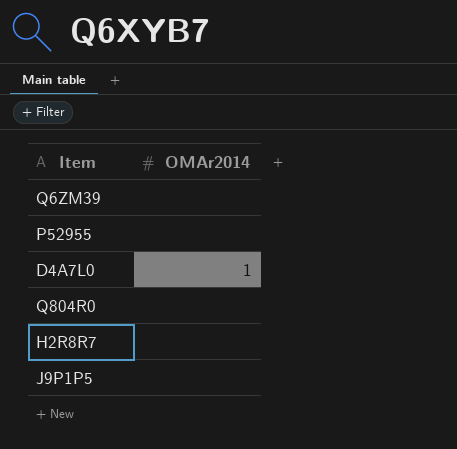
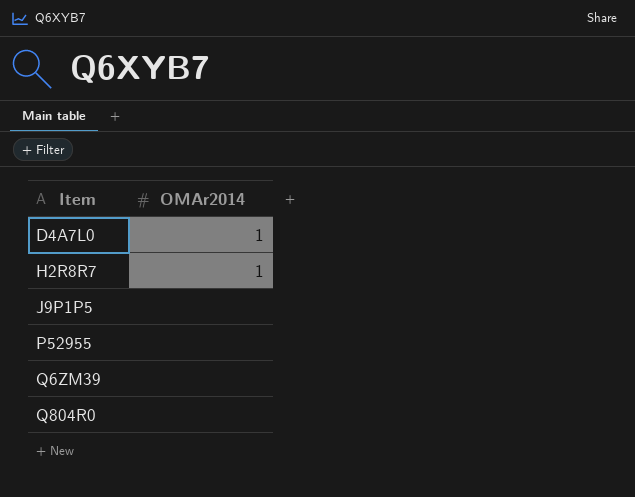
row order: none -> Item ascending
H2R8R7 | OMAr2014: none -> 1

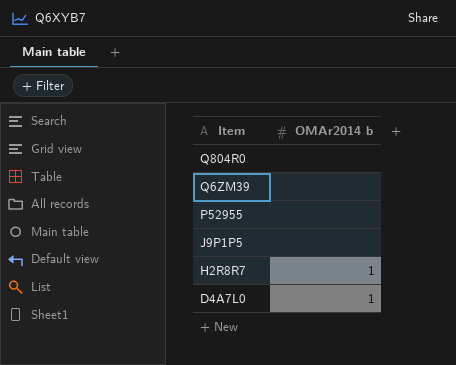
row order: Item ascending -> Item descending
column name: OMAr2014 -> OMAr2014 b

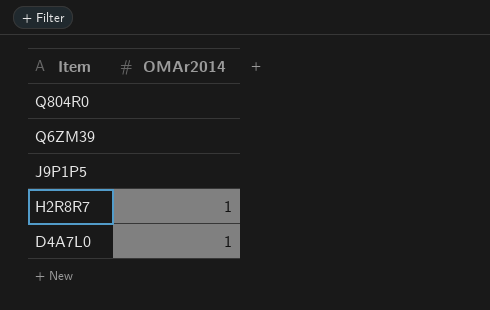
column name: OMAr2014 b -> OMAr2014
row P52955: none -> none

